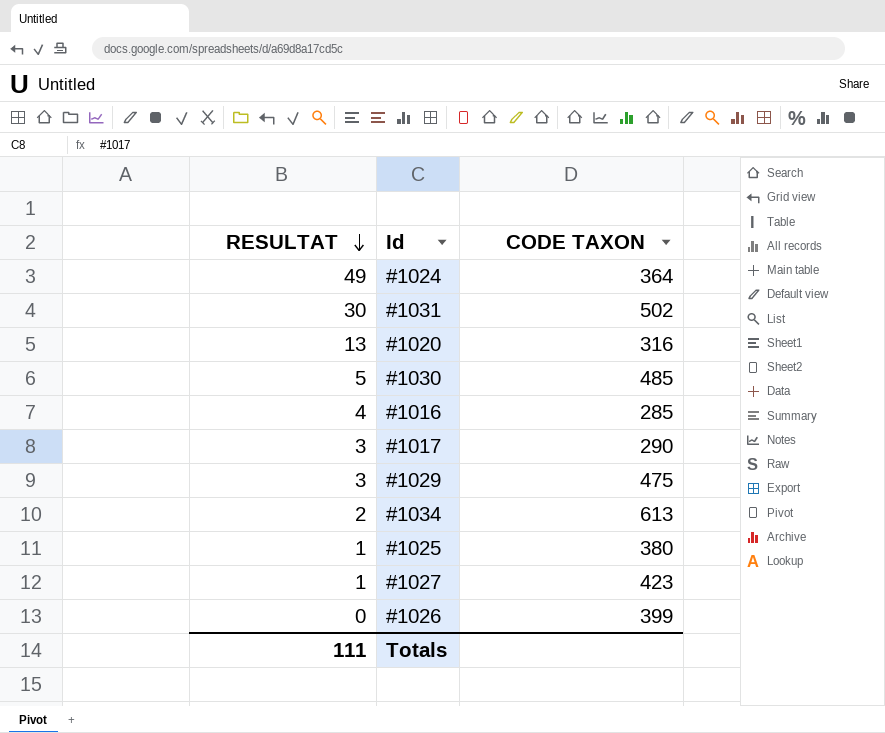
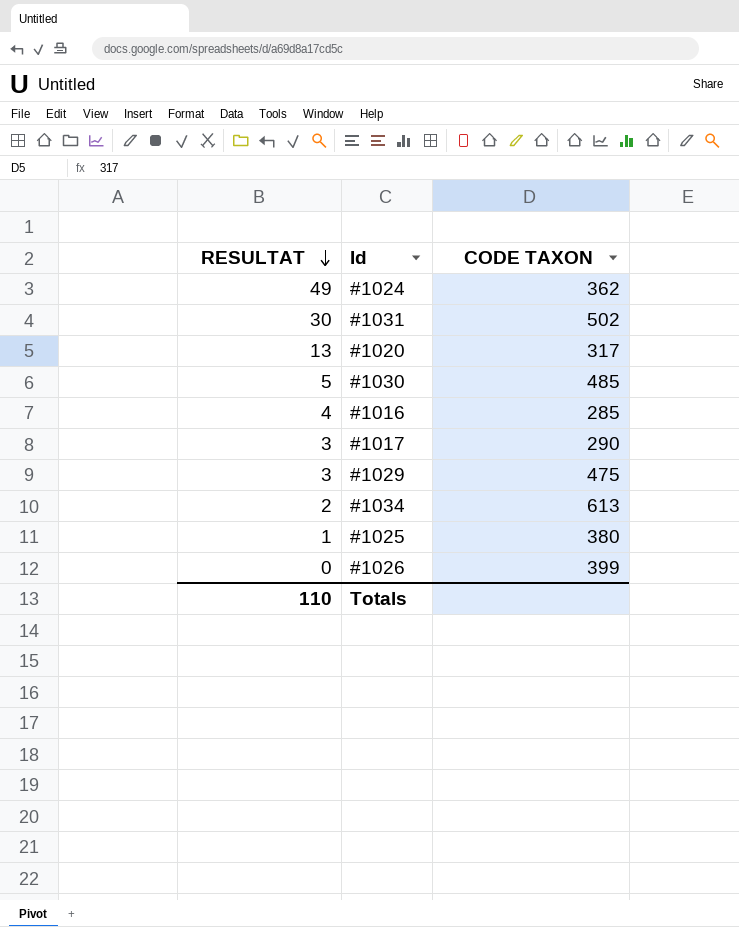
row #1027: 1 | 423 -> none
#1024 | CODE TAXON: 364 -> 362
#1020 | CODE TAXON: 316 -> 317
Totals | RESULTAT: 111 -> 110

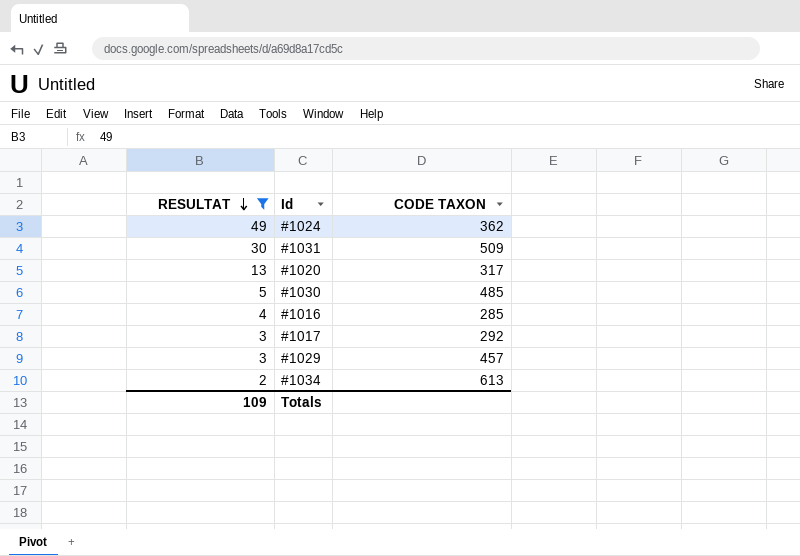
filter: none -> RESULTAT >= 2
#1031 | CODE TAXON: 502 -> 509
#1017 | CODE TAXON: 290 -> 292
#1029 | CODE TAXON: 475 -> 457
Totals | RESULTAT: 110 -> 109

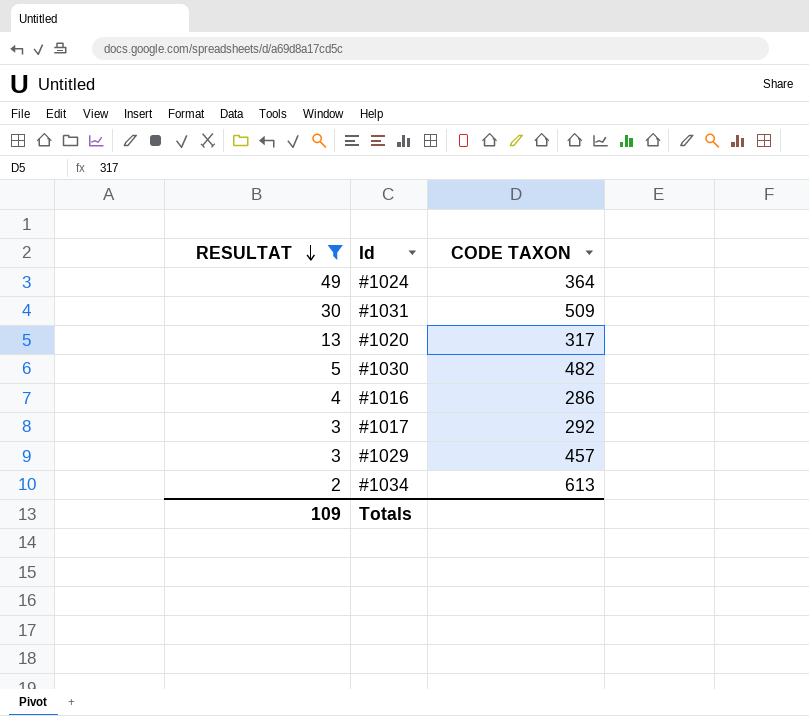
#1024 | CODE TAXON: 362 -> 364
#1030 | CODE TAXON: 485 -> 482
#1016 | CODE TAXON: 285 -> 286

